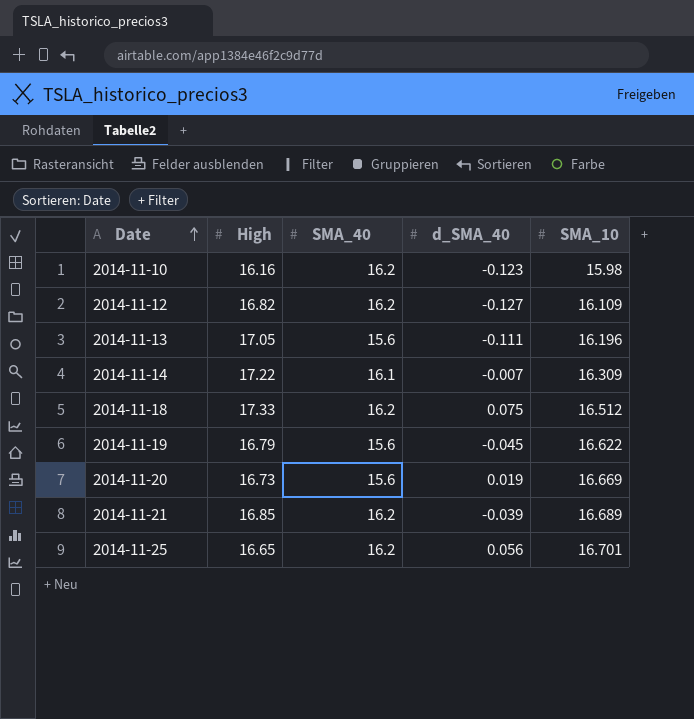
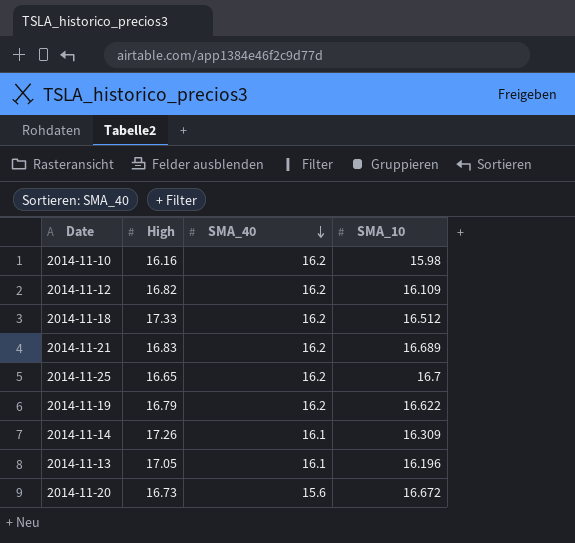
row order: Date ascending -> SMA_40 descending
column d_SMA_40 | position: 4 -> none
2014-11-21 | High: 16.85 -> 16.83
2014-11-25 | SMA_10: 16.701 -> 16.7
2014-11-19 | SMA_40: 15.6 -> 16.2
2014-11-14 | High: 17.22 -> 17.26
2014-11-13 | SMA_40: 15.6 -> 16.1
2014-11-20 | SMA_10: 16.669 -> 16.672

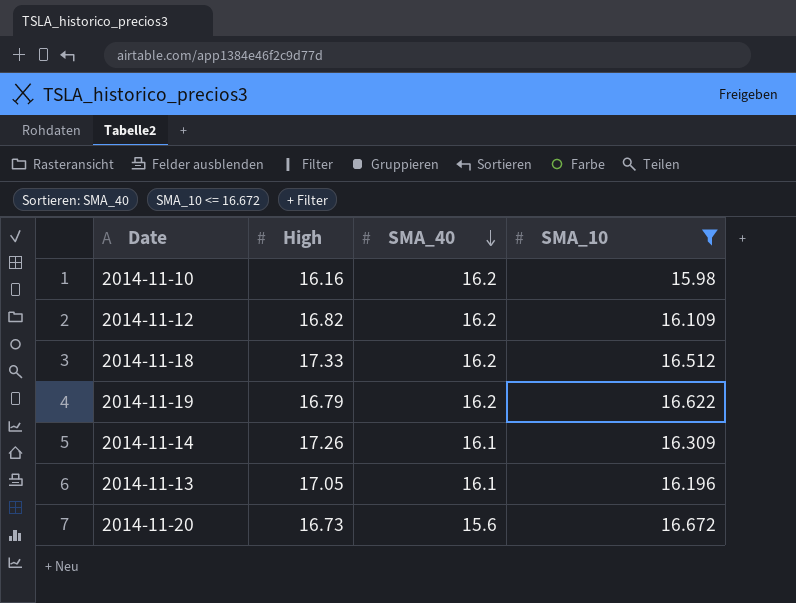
filter: none -> SMA_10 <= 16.672

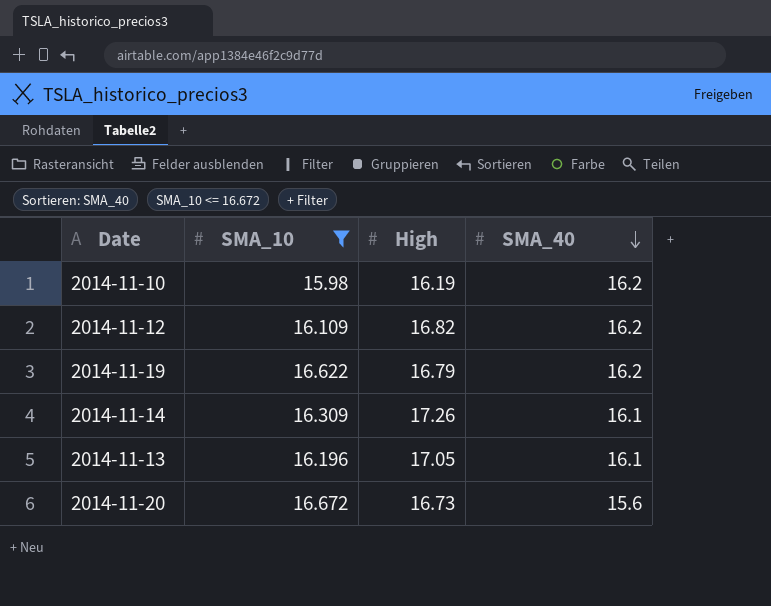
column SMA_10 | position: 4 -> 2
row 2014-11-18: 17.33 | 16.2 | 16.512 -> none
2014-11-10 | High: 16.16 -> 16.19

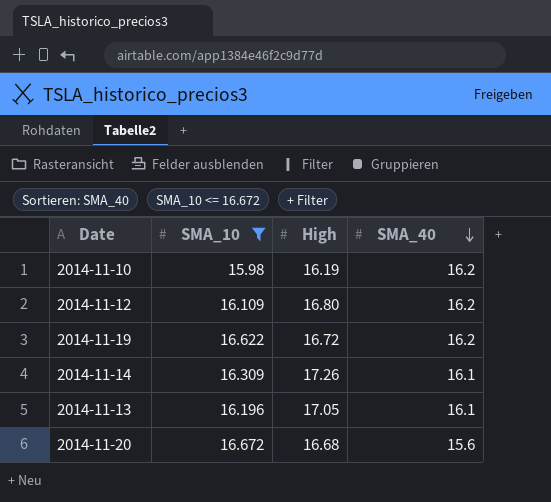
2014-11-12 | High: 16.82 -> 16.80
2014-11-19 | High: 16.79 -> 16.72
2014-11-20 | High: 16.73 -> 16.68

